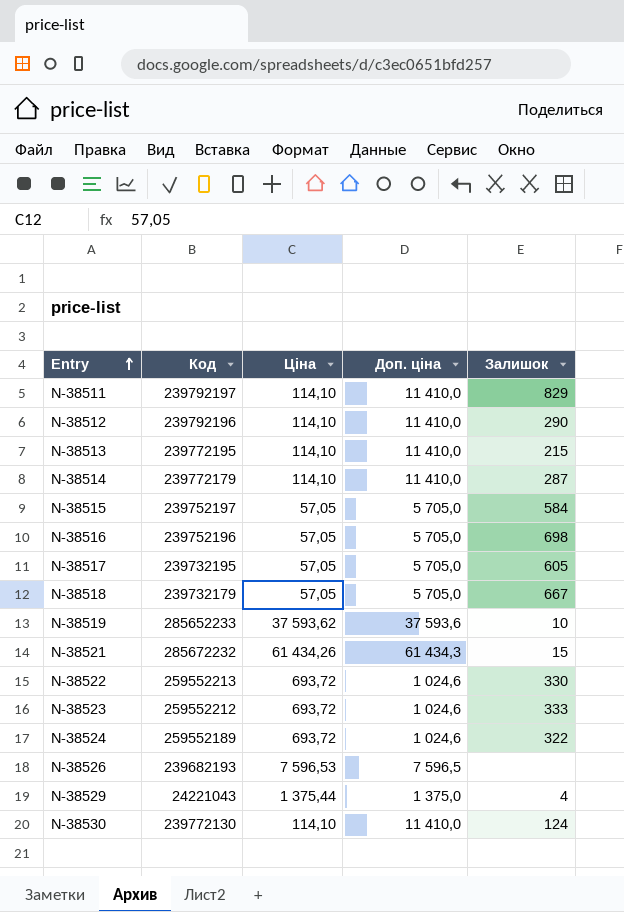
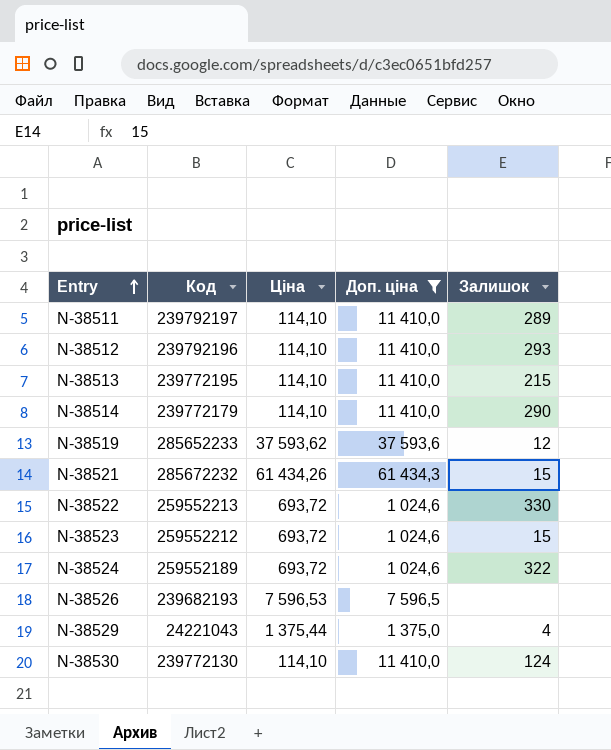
filter: none -> Доп. ціна != 5 705,0
N-38511 | Залишок: 829 -> 289
N-38512 | Залишок: 290 -> 293
N-38514 | Залишок: 287 -> 290
N-38519 | Залишок: 10 -> 12
N-38523 | Залишок: 333 -> 15

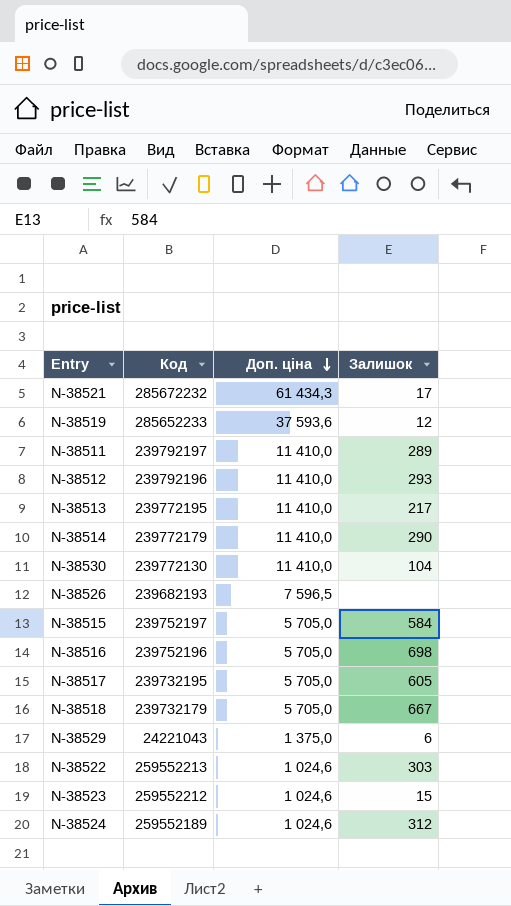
filter: Доп. ціна != 5 705,0 -> none
row order: Entry ascending -> Доп. ціна descending
column Ціна | position: 3 -> none
N-38521 | Залишок: 15 -> 17
N-38513 | Залишок: 215 -> 217
N-38530 | Залишок: 124 -> 104
N-38529 | Залишок: 4 -> 6
N-38522 | Залишок: 330 -> 303
N-38524 | Залишок: 322 -> 312

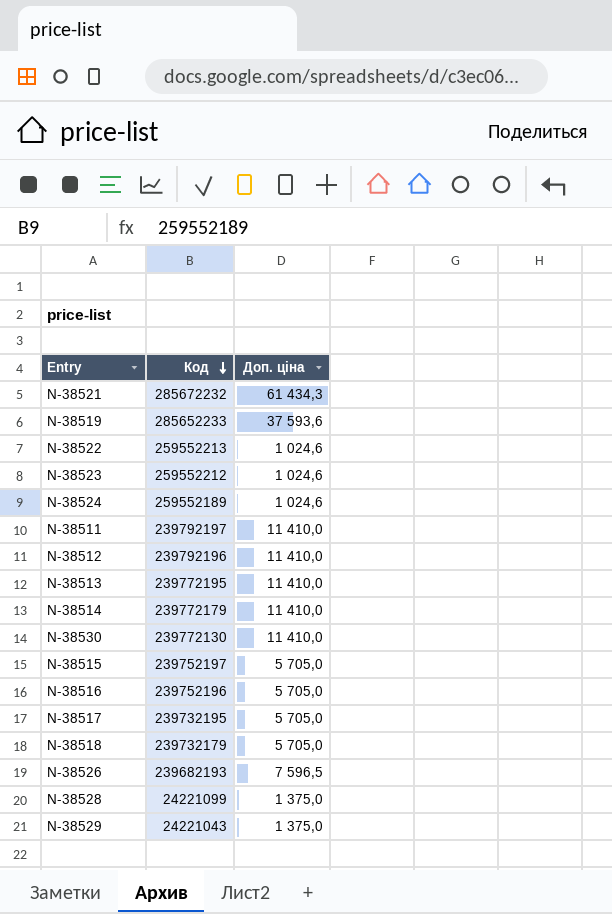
row order: Доп. ціна descending -> Код descending
column Залишок | position: 4 -> none
row N-38528: none -> 24221099 | 1 375,0

